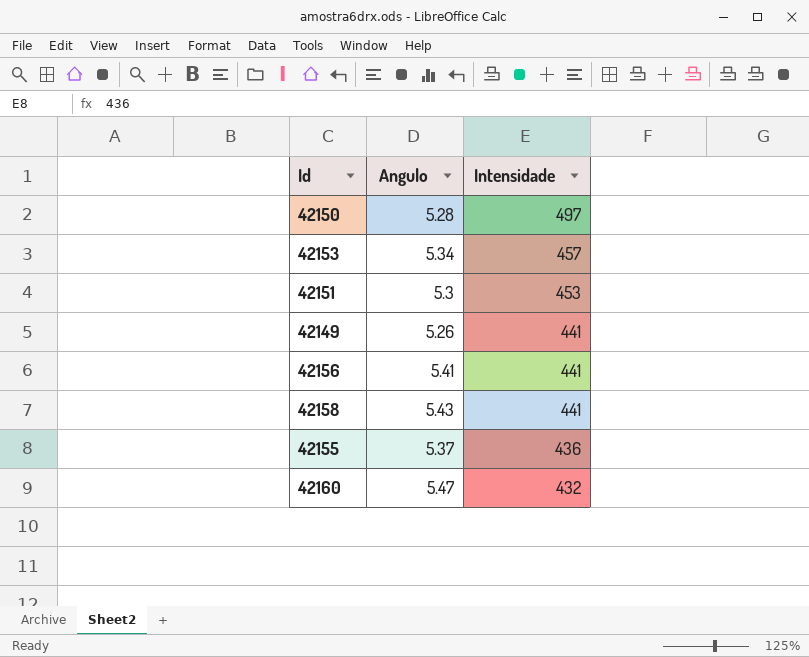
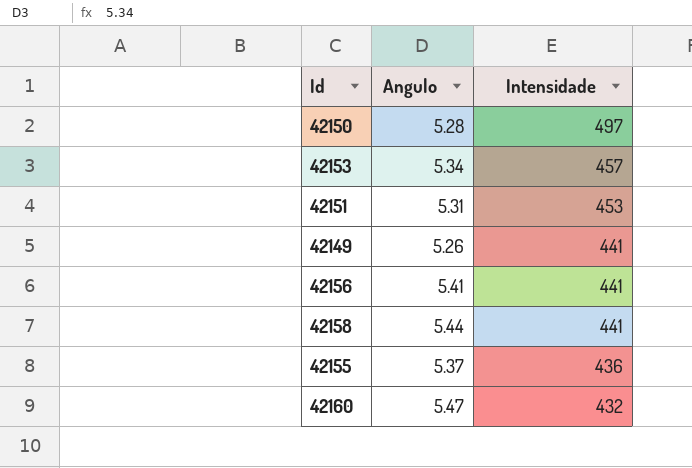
42151 | Angulo: 5.3 -> 5.31
42158 | Angulo: 5.43 -> 5.44

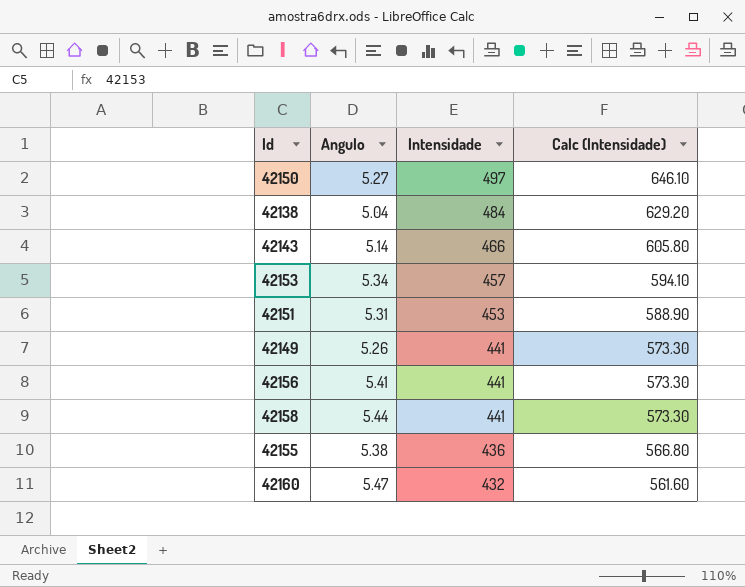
column Calc (Intensidade) | formula: none -> [Intensidade] * 1.3
42150 | Angulo: 5.28 -> 5.27
row 42138: none -> 5.04 | 484 | 629.20
row 42143: none -> 5.14 | 466 | 605.80
42155 | Angulo: 5.37 -> 5.38

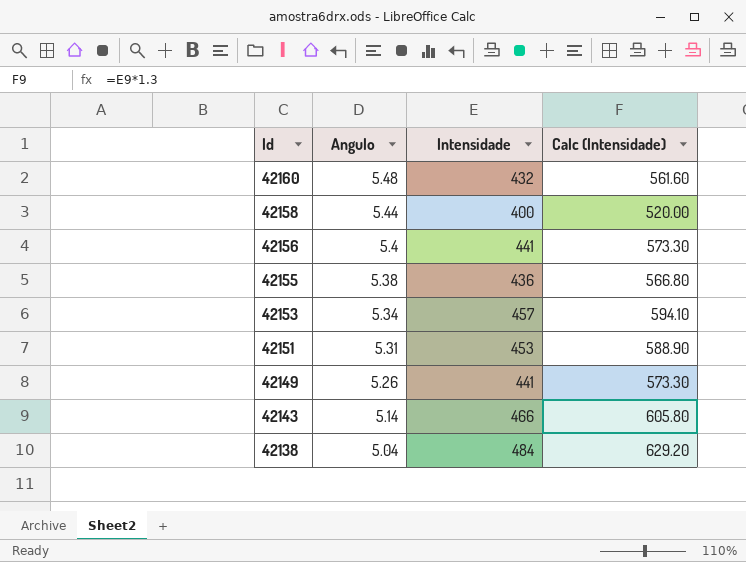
row order: Intensidade descending -> Id descending
row 42150: 5.27 | 497 | 646.10 -> none
42160 | Angulo: 5.47 -> 5.48
42158 | Intensidade: 441 -> 400
42158 | Calc (Intensidade): 573.30 -> 520.00
42156 | Angulo: 5.41 -> 5.4

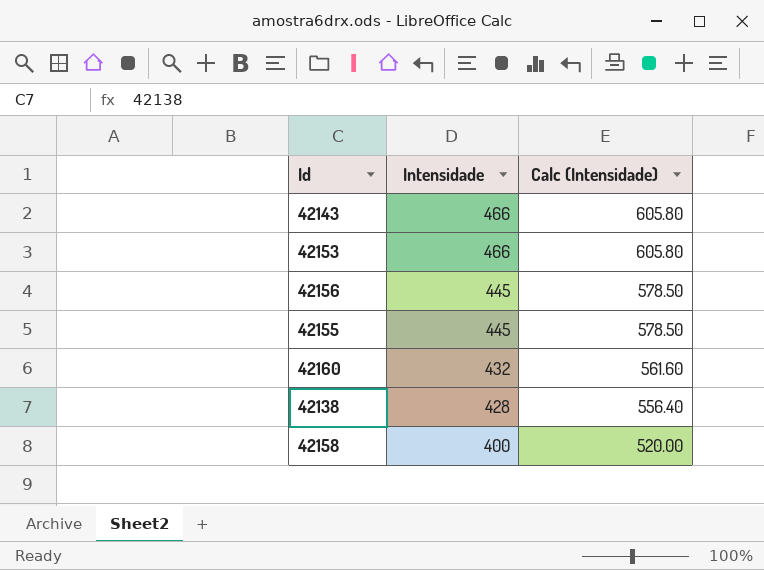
row order: Id descending -> Intensidade descending
column Angulo | position: 2 -> none
row 42151: 5.31 | 453 | 588.90 -> none
row 42149: 5.26 | 441 | 573.30 -> none
42153 | Intensidade: 457 -> 466
42153 | Calc (Intensidade): 594.10 -> 605.80
42156 | Intensidade: 441 -> 445
42156 | Calc (Intensidade): 573.30 -> 578.50
42155 | Intensidade: 436 -> 445
42155 | Calc (Intensidade): 566.80 -> 578.50
42138 | Intensidade: 484 -> 428
42138 | Calc (Intensidade): 629.20 -> 556.40

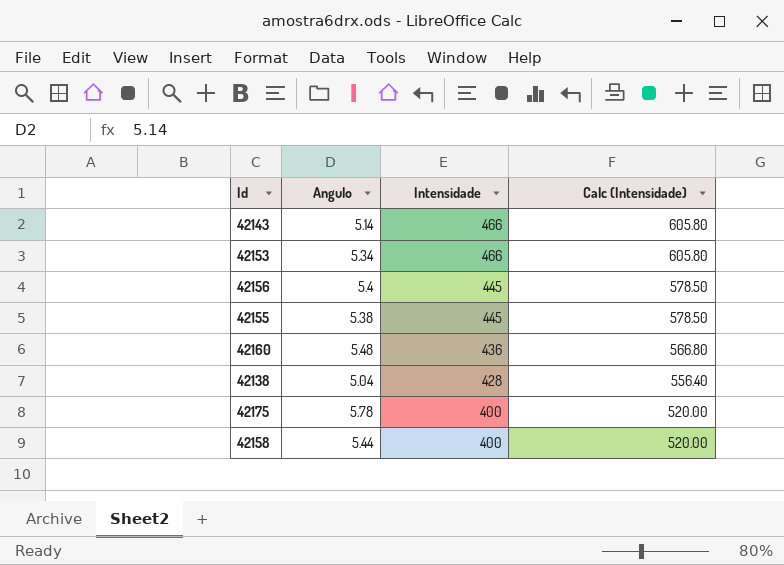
column Angulo | position: none -> 2
42160 | Intensidade: 432 -> 436
42160 | Calc (Intensidade): 561.60 -> 566.80
row 42175: none -> 5.78 | 400 | 520.00

